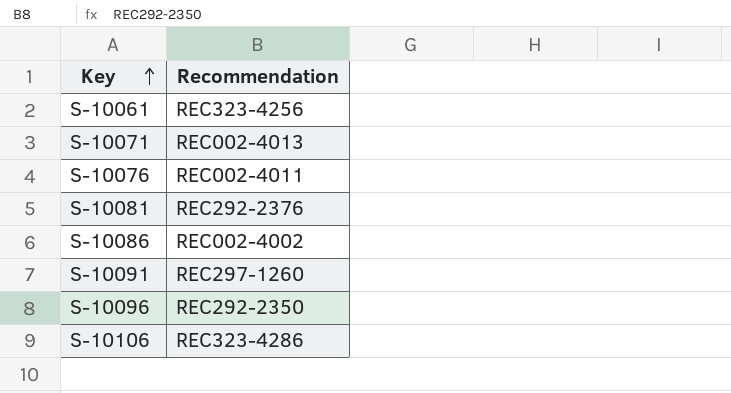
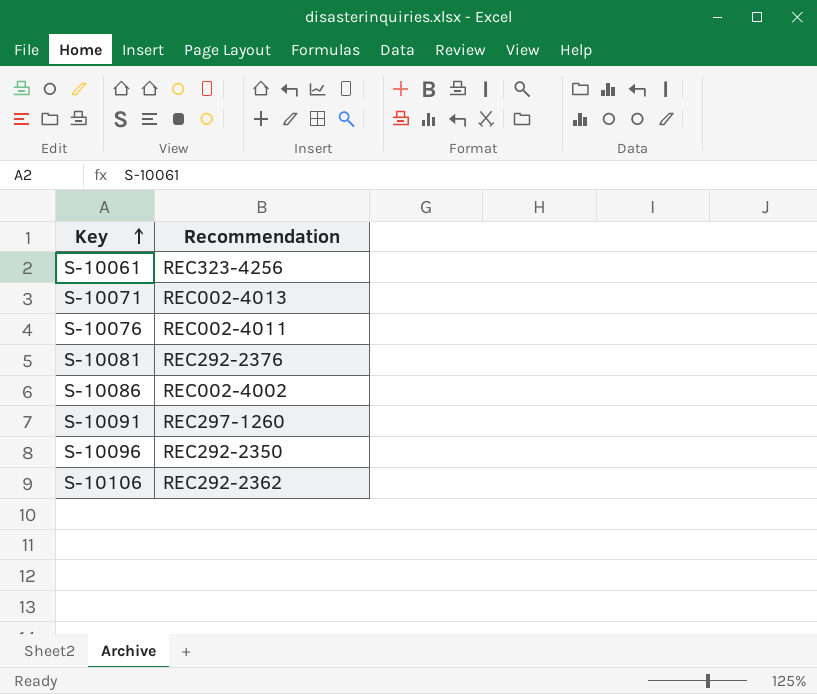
S-10106 | Recommendation: REC323-4286 -> REC292-2362

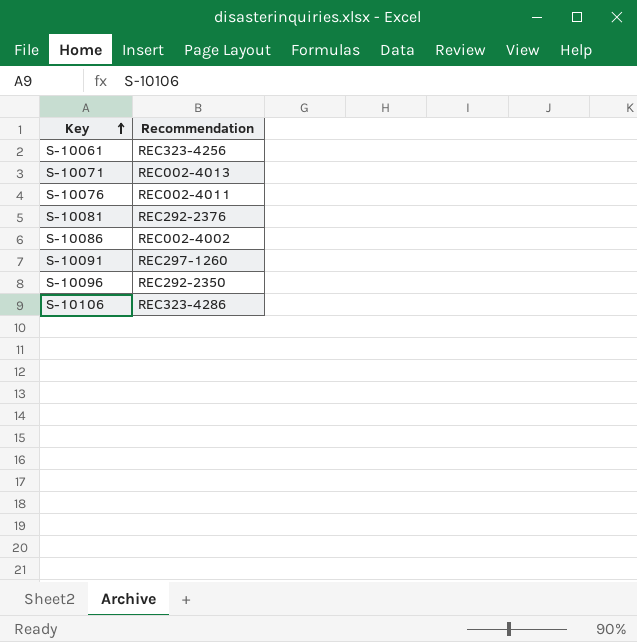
S-10106 | Recommendation: REC292-2362 -> REC323-4286

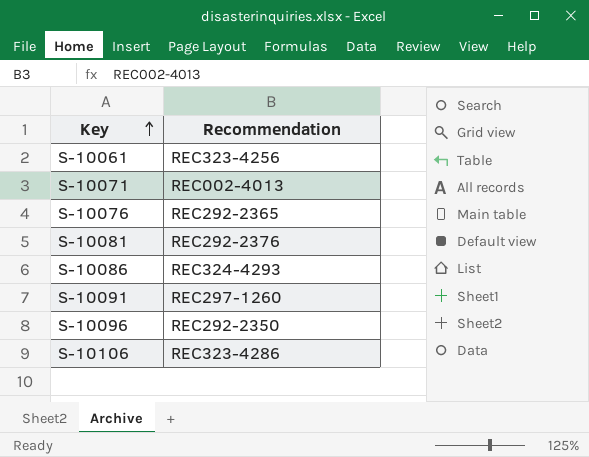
S-10076 | Recommendation: REC002-4011 -> REC292-2365
S-10086 | Recommendation: REC002-4002 -> REC324-4293

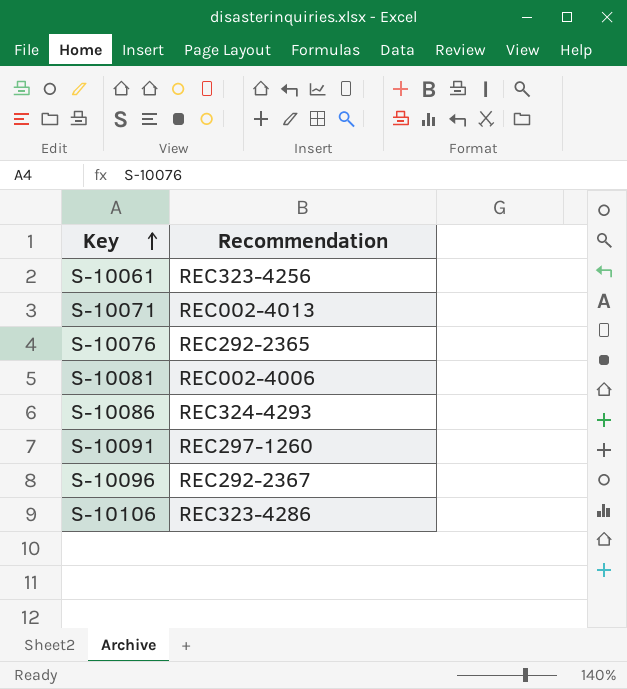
S-10081 | Recommendation: REC292-2376 -> REC002-4006
S-10096 | Recommendation: REC292-2350 -> REC292-2367

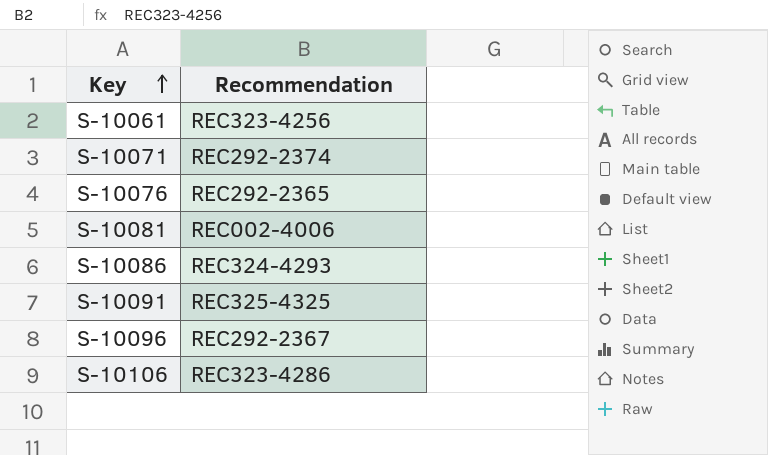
S-10071 | Recommendation: REC002-4013 -> REC292-2374
S-10091 | Recommendation: REC297-1260 -> REC325-4325

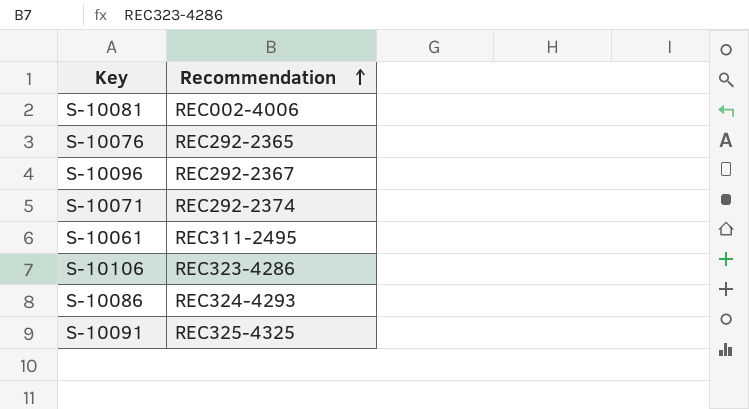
row order: Key ascending -> Recommendation ascending
S-10061 | Recommendation: REC323-4256 -> REC311-2495

